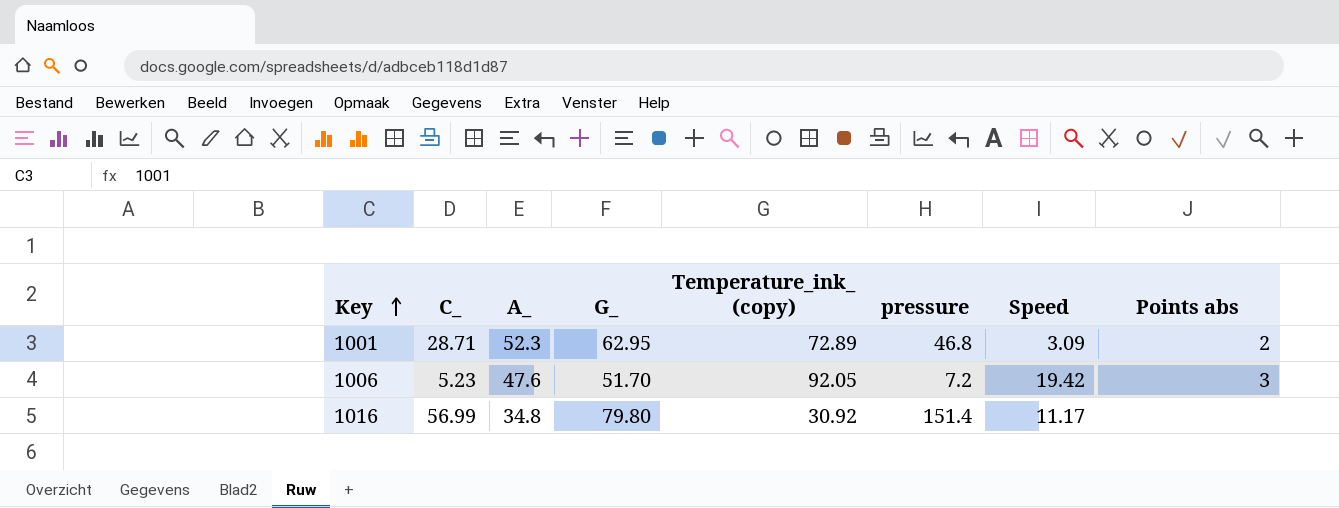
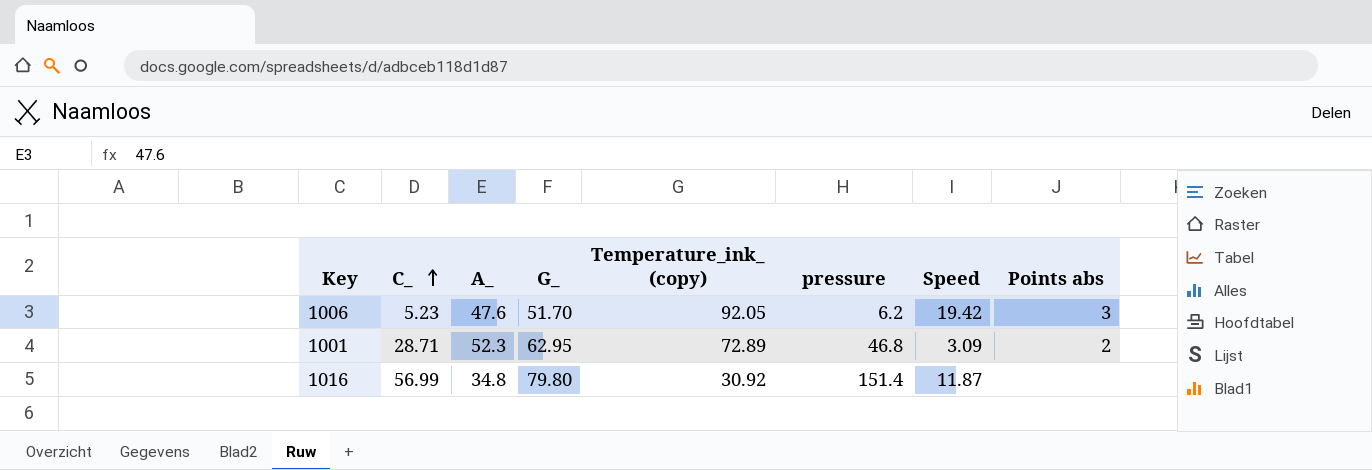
row order: Key ascending -> C_ ascending
1006 | pressure: 7.2 -> 6.2
1016 | Speed: 11.17 -> 11.87

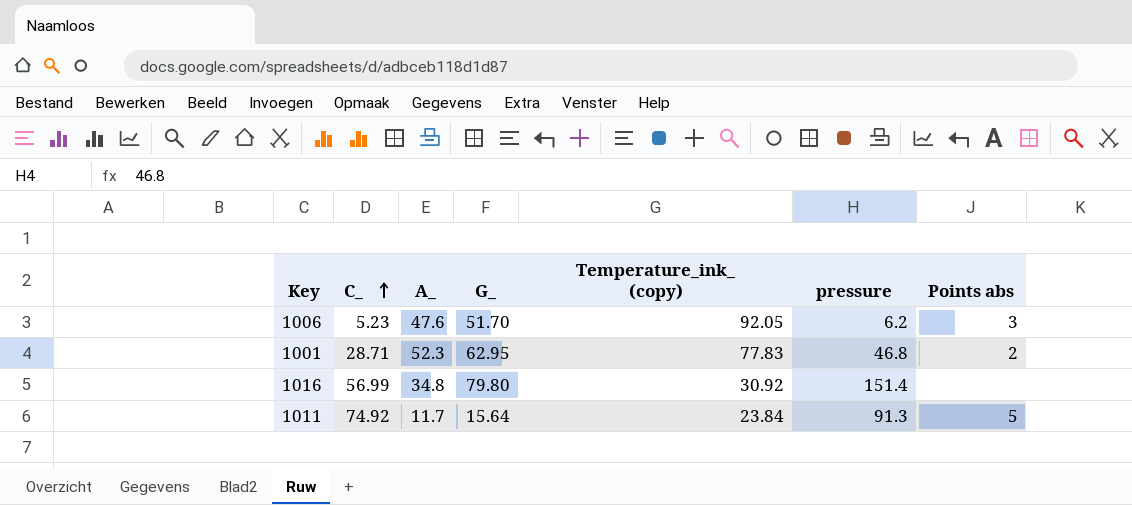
column Speed | position: 7 -> none
1001 | Temperature_ink_ (copy): 72.89 -> 77.83
row 1011: none -> 74.92 | 11.7 | 15.64 | 23.84 | 91.3 | 5

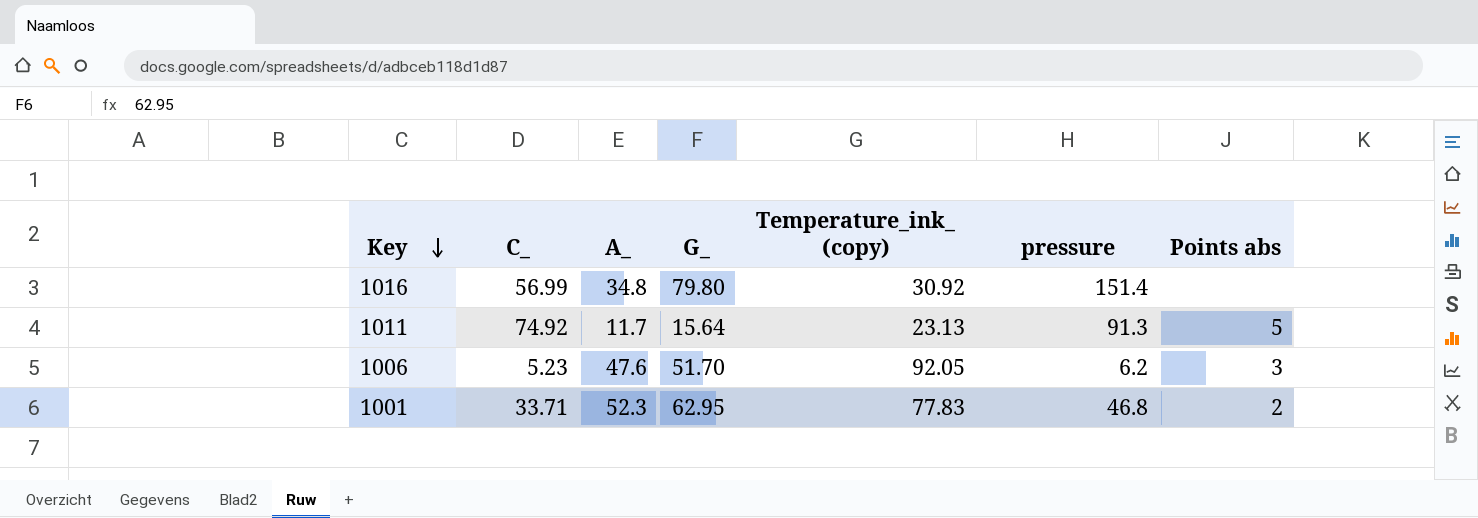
row order: C_ ascending -> Key descending
1011 | Temperature_ink_ (copy): 23.84 -> 23.13
1001 | C_: 28.71 -> 33.71

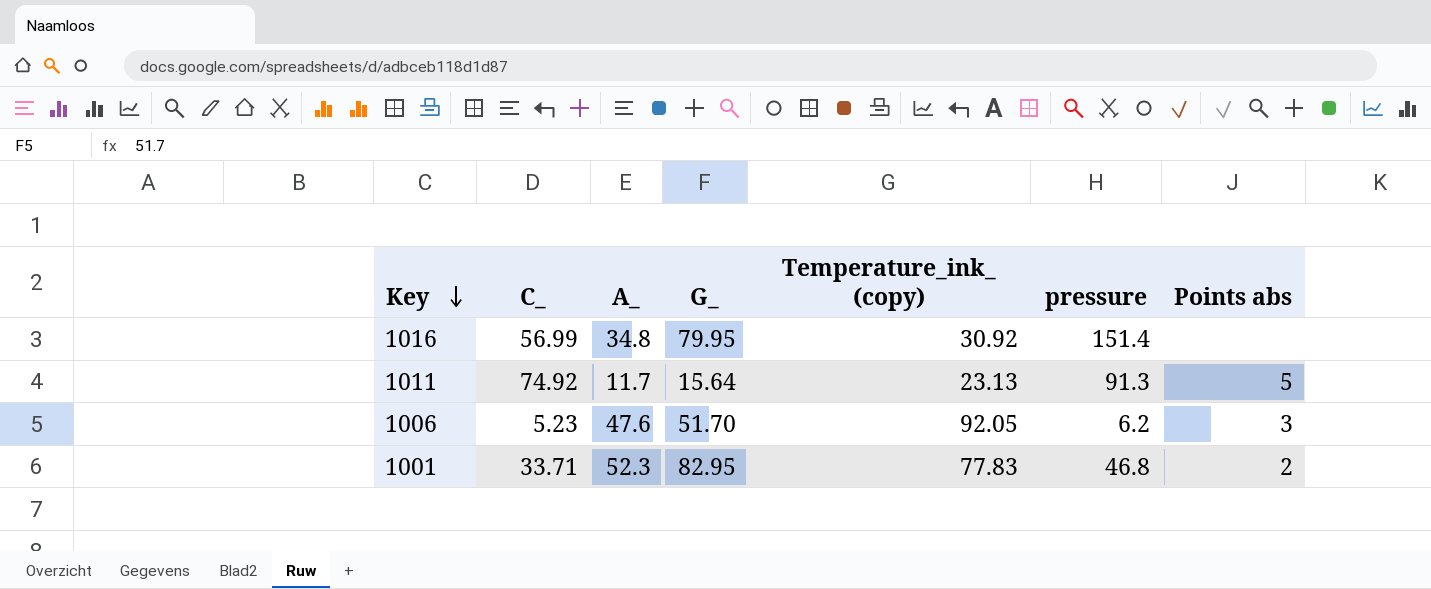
1016 | G_: 79.80 -> 79.95
1001 | G_: 62.95 -> 82.95

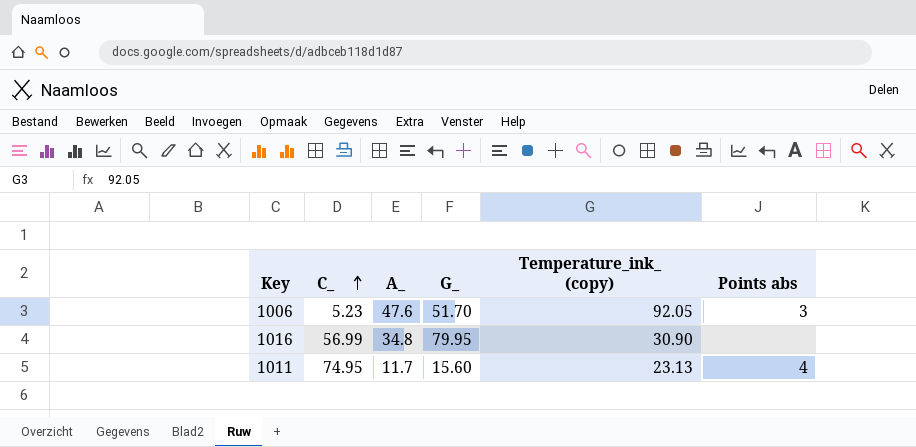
row order: Key descending -> C_ ascending
column pressure | position: 6 -> none
row 1001: 33.71 | 52.3 | 82.95 | 77.83 | 46.8 | 2 -> none
1016 | Temperature_ink_ (copy): 30.92 -> 30.90
1011 | C_: 74.92 -> 74.95
1011 | G_: 15.64 -> 15.60
1011 | Points abs: 5 -> 4

